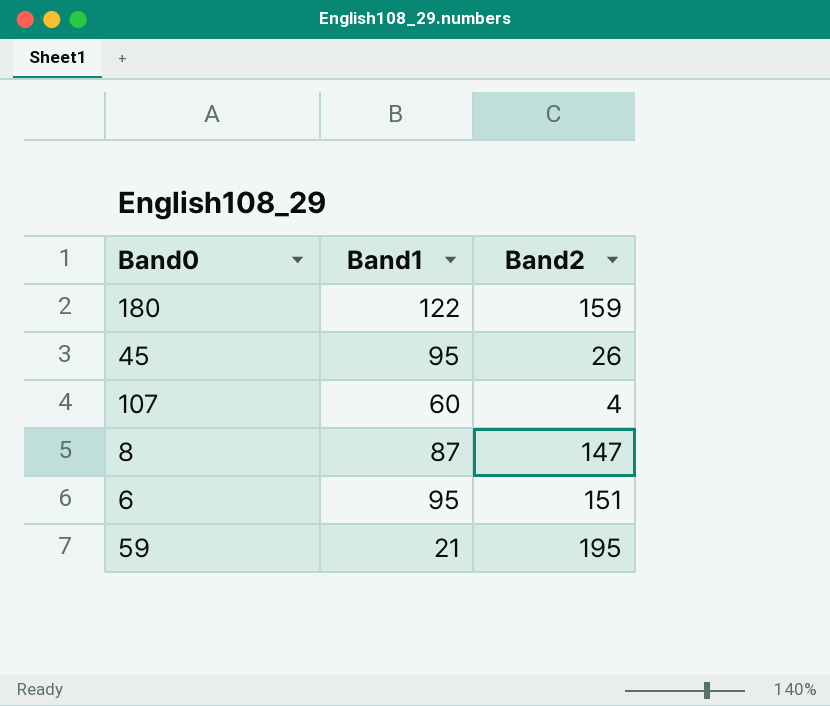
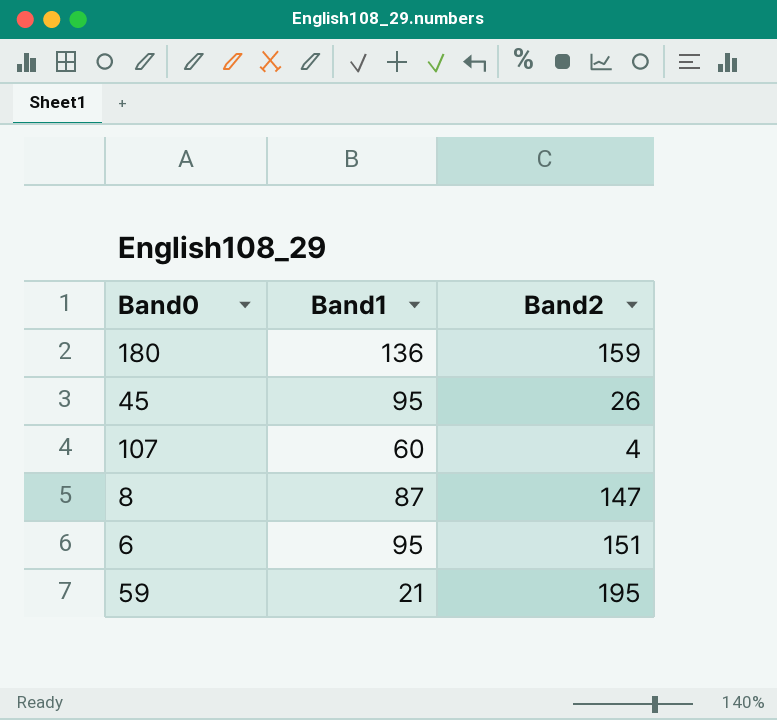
180 | Band1: 122 -> 136

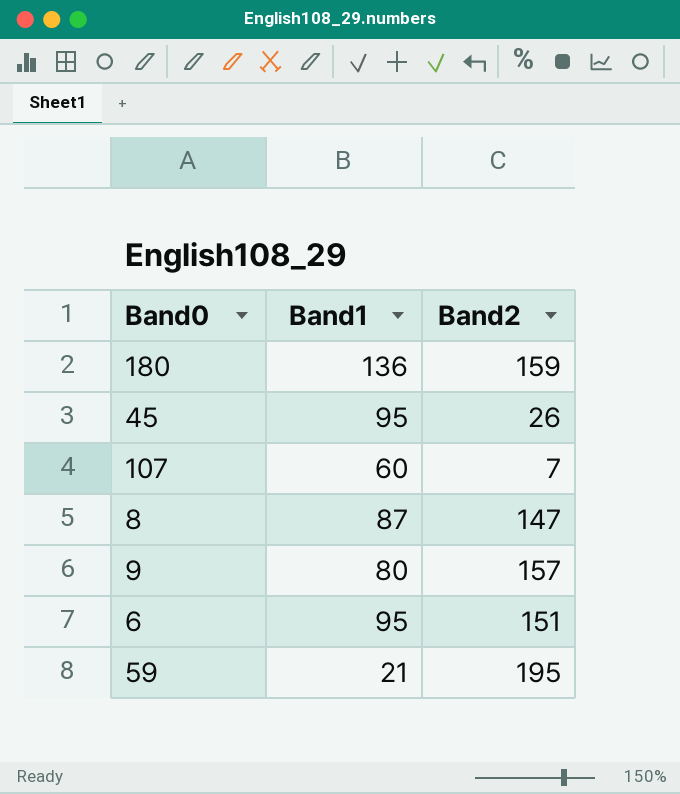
107 | Band2: 4 -> 7
row 9: none -> 80 | 157

